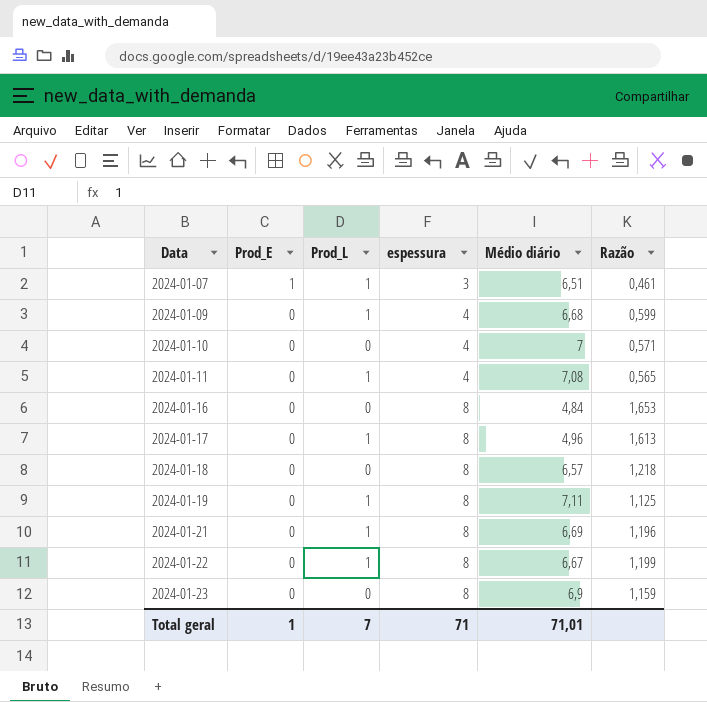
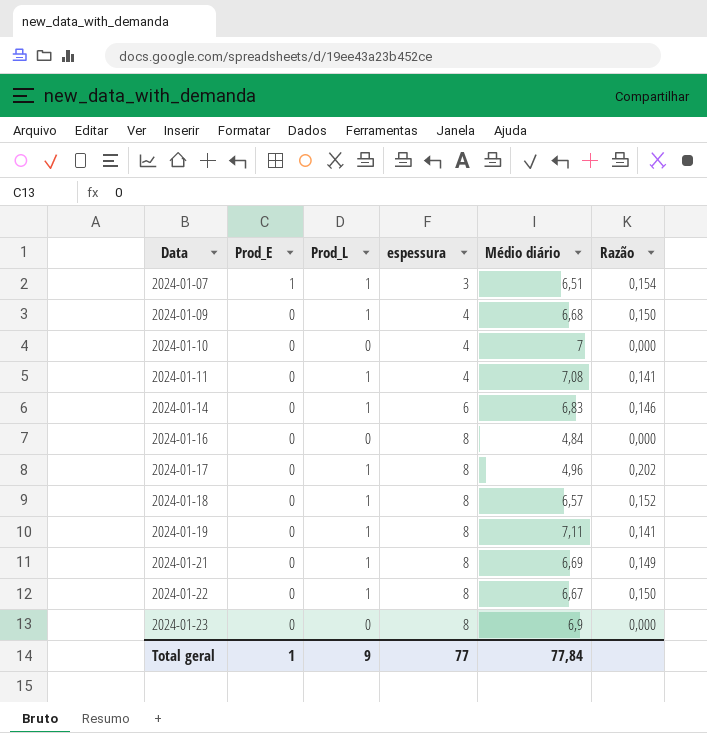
column Razão | formula: [espessura] / [Médio diário] -> [Prod_L] / [Médio diário]
row 2024-01-14: none -> 0 | 1 | 6 | 6,83 | 0,146
2024-01-18 | Prod_L: 0 -> 1
Total geral | Prod_L: 7 -> 9
Total geral | espessura: 71 -> 77
Total geral | Médio diário: 71,01 -> 77,84

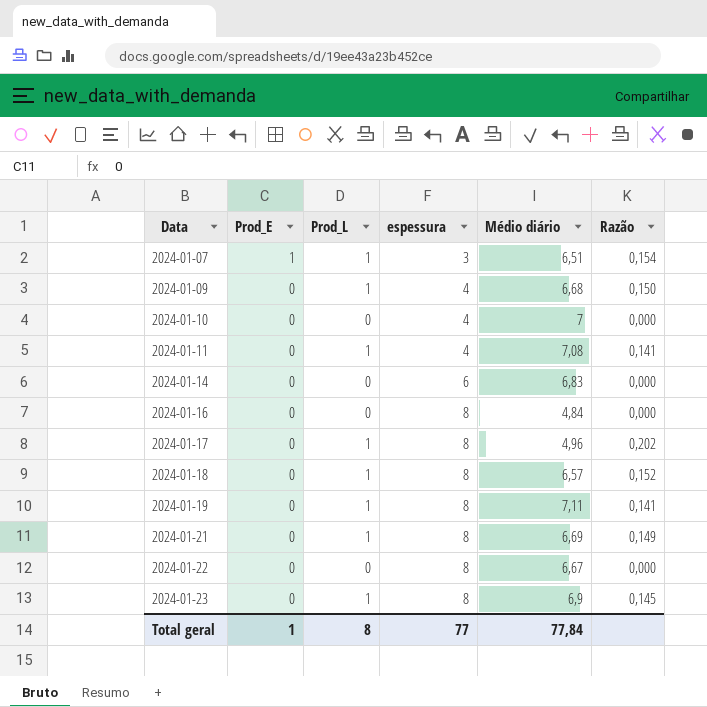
2024-01-14 | Prod_L: 1 -> 0
2024-01-14 | Razão: 0,146 -> 0,000
2024-01-22 | Prod_L: 1 -> 0
2024-01-22 | Razão: 0,150 -> 0,000
2024-01-23 | Prod_L: 0 -> 1
2024-01-23 | Razão: 0,000 -> 0,145
Total geral | Prod_L: 9 -> 8

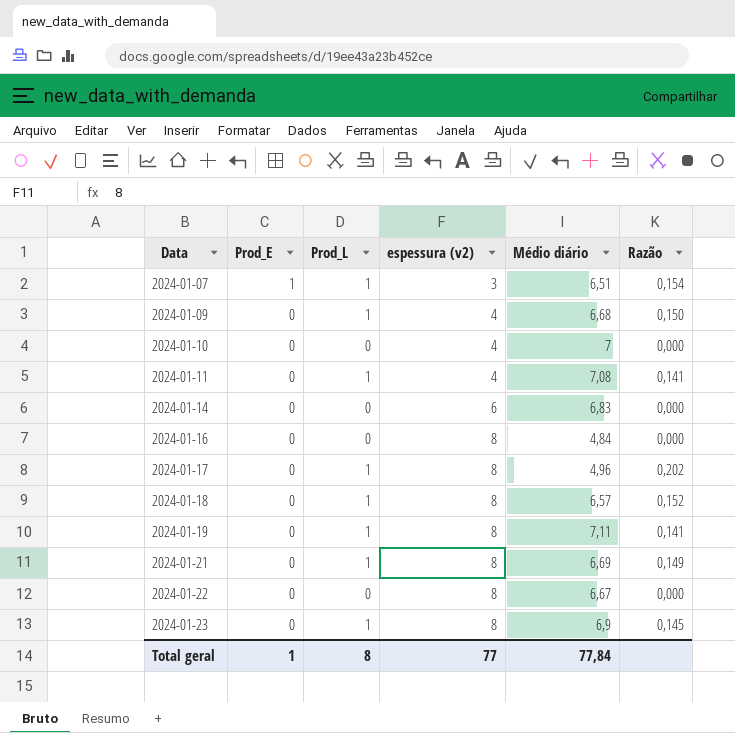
column name: espessura -> espessura (v2)

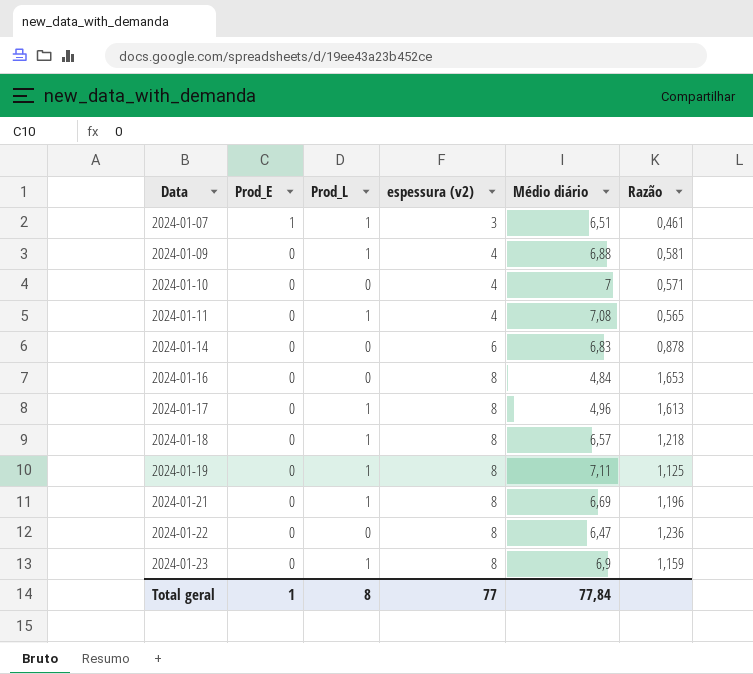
column Razão | formula: [Prod_L] / [Médio diário] -> [espessura (v2)] / [Médio diário]
2024-01-09 | Médio diário: 6,68 -> 6,88
2024-01-22 | Médio diário: 6,67 -> 6,47

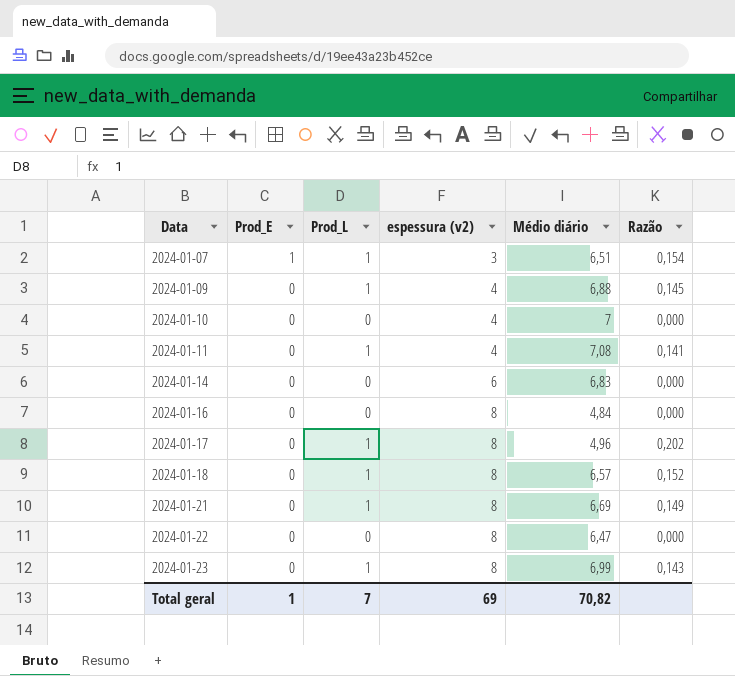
column Razão | formula: [espessura (v2)] / [Médio diário] -> [Prod_L] / [Médio diário]
row 2024-01-19: 0 | 1 | 8 | 7,11 | 1,125 -> none
2024-01-23 | Médio diário: 6,9 -> 6,99
Total geral | Prod_L: 8 -> 7
Total geral | espessura (v2): 77 -> 69
Total geral | Médio diário: 77,84 -> 70,82

